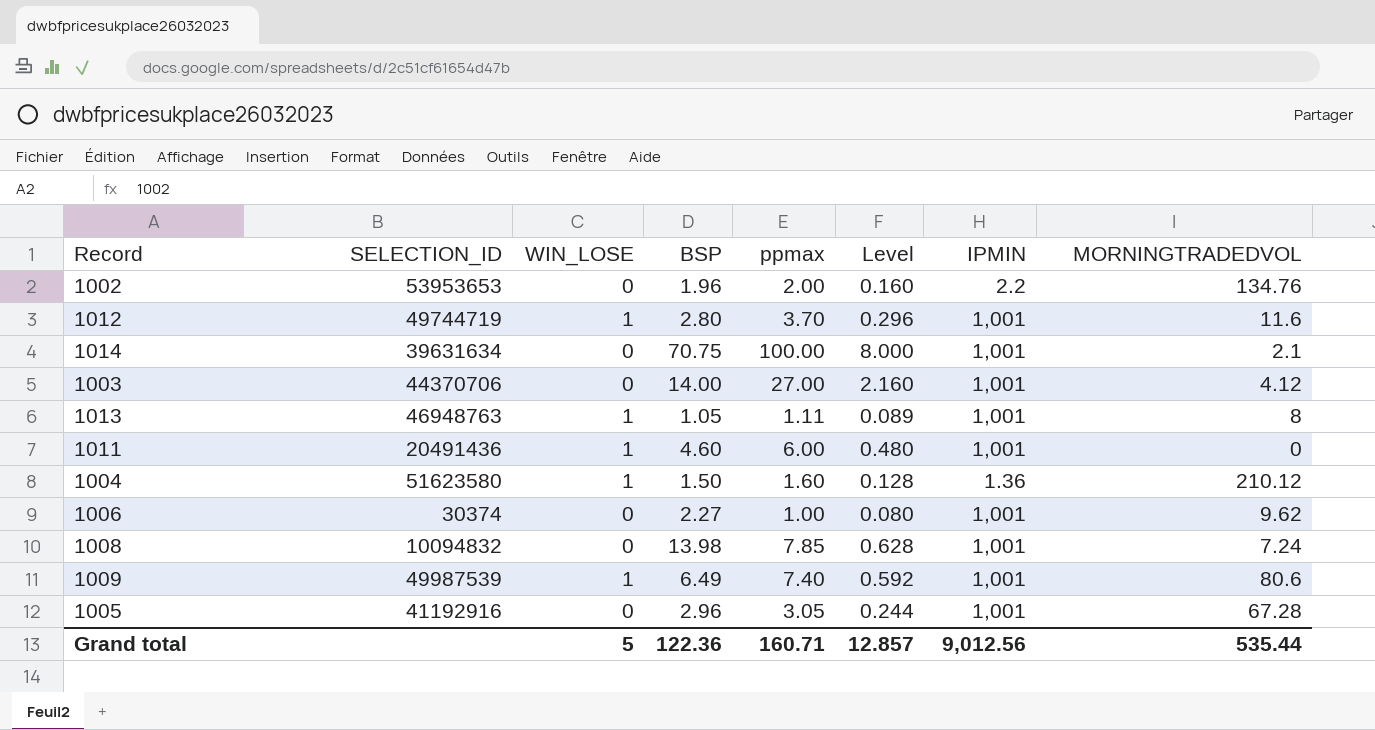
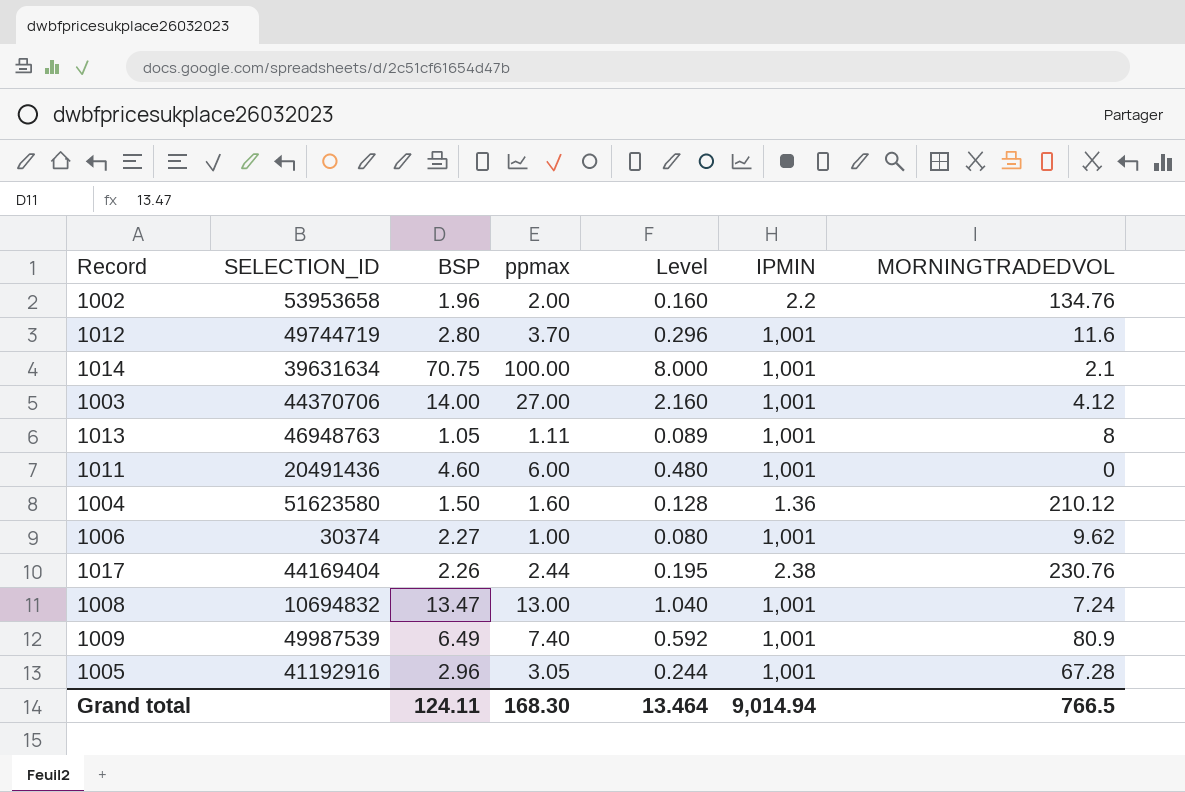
column WIN_LOSE | position: 3 -> none
1002 | SELECTION_ID: 53953653 -> 53953658
row 1017: none -> 44169404 | 2.26 | 2.44 | 0.195 | 2.38 | 230.76
1008 | SELECTION_ID: 10094832 -> 10694832
1008 | BSP: 13.98 -> 13.47
1008 | ppmax: 7.85 -> 13.00
1008 | Level: 0.628 -> 1.040
1009 | MORNINGTRADEDVOL: 80.6 -> 80.9
Grand total | BSP: 122.36 -> 124.11
Grand total | ppmax: 160.71 -> 168.30
Grand total | Level: 12.857 -> 13.464
Grand total | IPMIN: 9,012.56 -> 9,014.94
Grand total | MORNINGTRADEDVOL: 535.44 -> 766.5

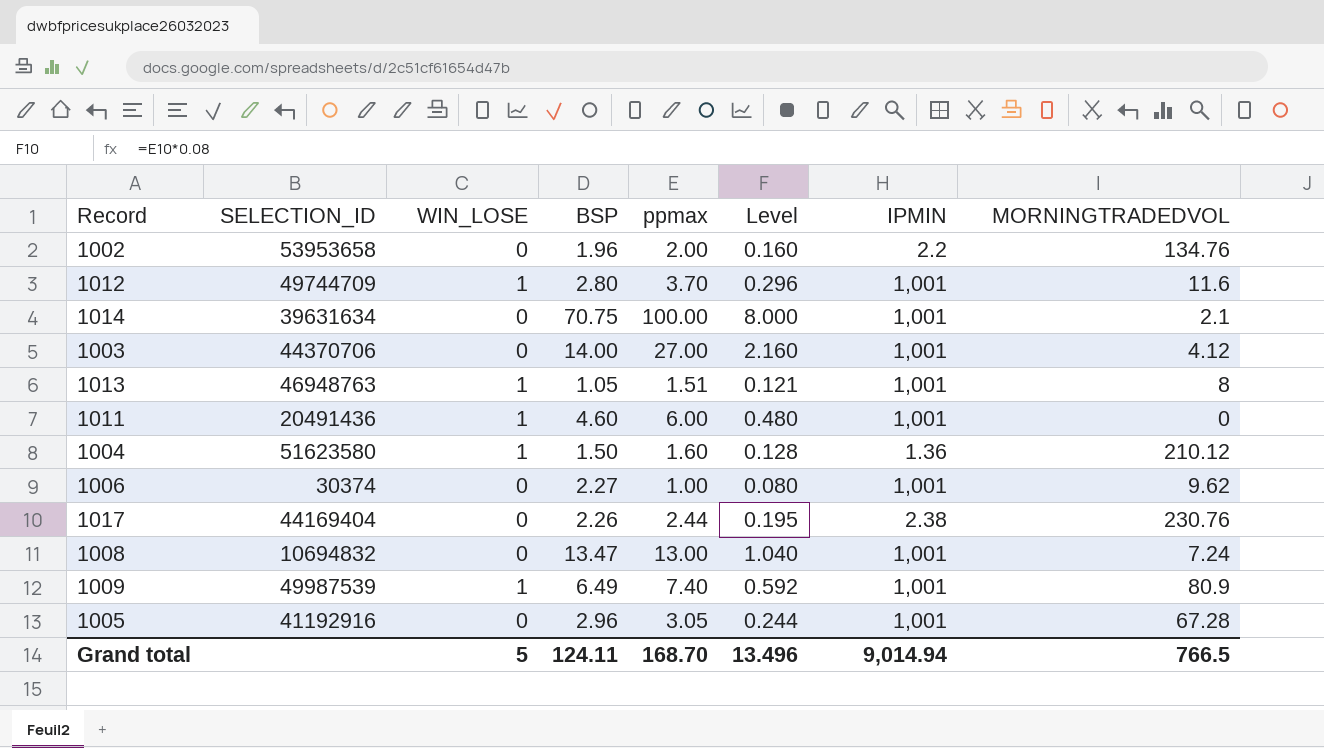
column WIN_LOSE | position: none -> 3
1012 | SELECTION_ID: 49744719 -> 49744709
1013 | ppmax: 1.11 -> 1.51
1013 | Level: 0.089 -> 0.121
Grand total | ppmax: 168.30 -> 168.70
Grand total | Level: 13.464 -> 13.496

